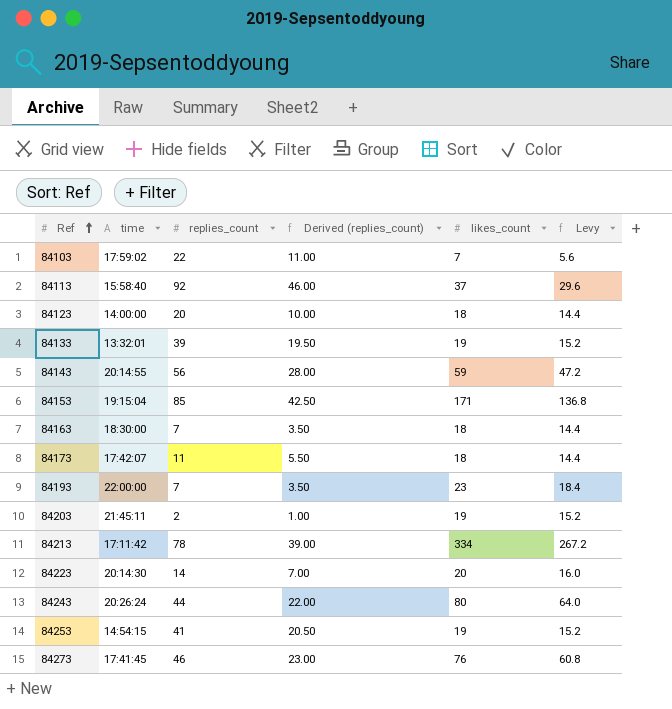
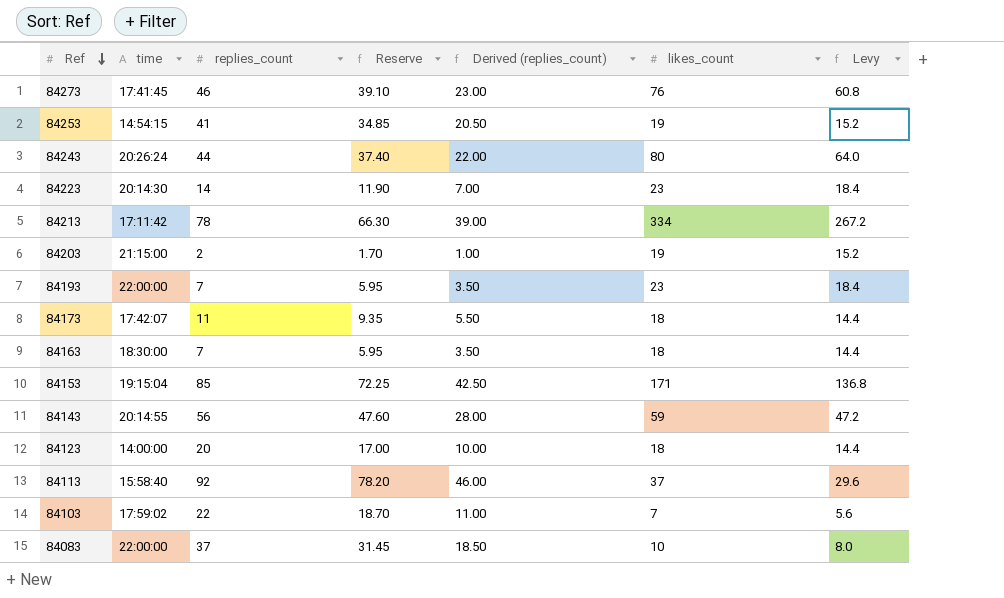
row order: Ref ascending -> Ref descending
column Reserve | formula: none -> [replies_count] * 0.85
row 84133: 13:32:01 | 39 | 19.50 | 19 | 15.2 -> none
84223 | likes_count: 20 -> 23
84223 | Levy: 16.0 -> 18.4
84203 | time: 21:45:11 -> 21:15:00
row 84083: none -> 22:00:00 | 37 | 31.45 | 18.50 | 10 | 8.0

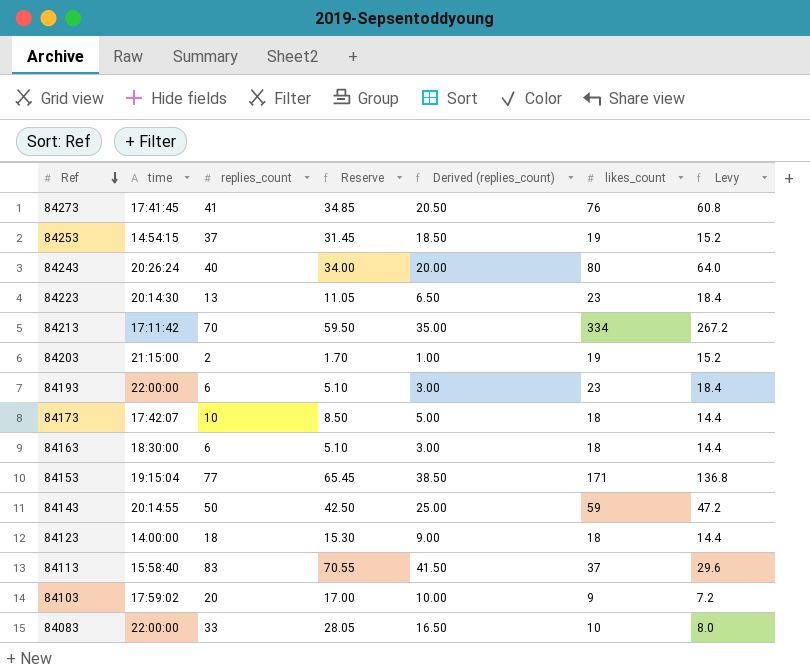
84273 | replies_count: 46 -> 41
84273 | Reserve: 39.10 -> 34.85
84273 | Derived (replies_count): 23.00 -> 20.50
84253 | replies_count: 41 -> 37
84253 | Reserve: 34.85 -> 31.45
84253 | Derived (replies_count): 20.50 -> 18.50
84243 | replies_count: 44 -> 40
84243 | Reserve: 37.40 -> 34.00
84243 | Derived (replies_count): 22.00 -> 20.00
84223 | replies_count: 14 -> 13
84223 | Reserve: 11.90 -> 11.05
84223 | Derived (replies_count): 7.00 -> 6.50
84213 | replies_count: 78 -> 70
84213 | Reserve: 66.30 -> 59.50
84213 | Derived (replies_count): 39.00 -> 35.00
84193 | replies_count: 7 -> 6
84193 | Reserve: 5.95 -> 5.10
84193 | Derived (replies_count): 3.50 -> 3.00
84173 | replies_count: 11 -> 10
84173 | Reserve: 9.35 -> 8.50
84173 | Derived (replies_count): 5.50 -> 5.00
84163 | replies_count: 7 -> 6
84163 | Reserve: 5.95 -> 5.10
84163 | Derived (replies_count): 3.50 -> 3.00
84153 | replies_count: 85 -> 77
84153 | Reserve: 72.25 -> 65.45
84153 | Derived (replies_count): 42.50 -> 38.50
84143 | replies_count: 56 -> 50
84143 | Reserve: 47.60 -> 42.50
84143 | Derived (replies_count): 28.00 -> 25.00
84123 | replies_count: 20 -> 18
84123 | Reserve: 17.00 -> 15.30
84123 | Derived (replies_count): 10.00 -> 9.00
84113 | replies_count: 92 -> 83
84113 | Reserve: 78.20 -> 70.55
84113 | Derived (replies_count): 46.00 -> 41.50
84103 | replies_count: 22 -> 20
84103 | Reserve: 18.70 -> 17.00
84103 | Derived (replies_count): 11.00 -> 10.00
84103 | likes_count: 7 -> 9
84103 | Levy: 5.6 -> 7.2
84083 | replies_count: 37 -> 33
84083 | Reserve: 31.45 -> 28.05
84083 | Derived (replies_count): 18.50 -> 16.50

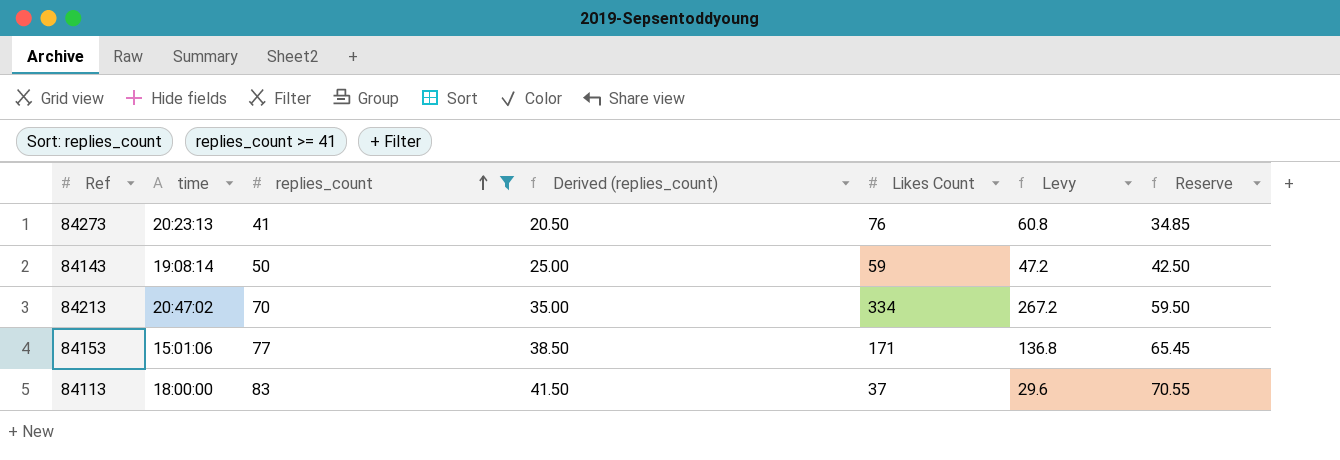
filter: none -> replies_count >= 41
row order: Ref descending -> replies_count ascending
column name: likes_count -> Likes Count
column Reserve | position: 4 -> 7
84273 | time: 17:41:45 -> 20:23:13
84143 | time: 20:14:55 -> 19:08:14
84213 | time: 17:11:42 -> 20:47:02
84153 | time: 19:15:04 -> 15:01:06
84113 | time: 15:58:40 -> 18:00:00

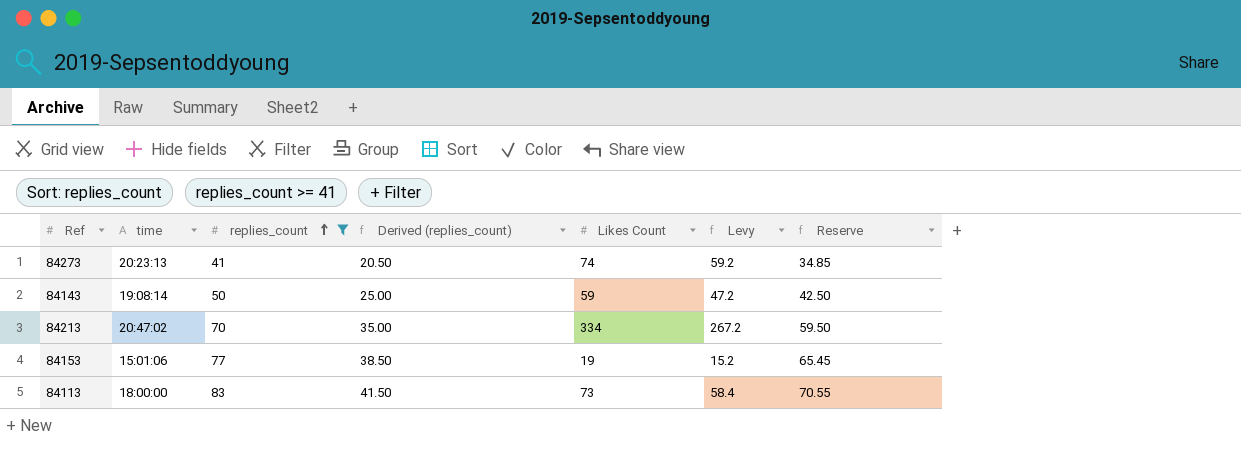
84273 | Likes Count: 76 -> 74
84273 | Levy: 60.8 -> 59.2
84153 | Likes Count: 171 -> 19
84153 | Levy: 136.8 -> 15.2
84113 | Likes Count: 37 -> 73
84113 | Levy: 29.6 -> 58.4

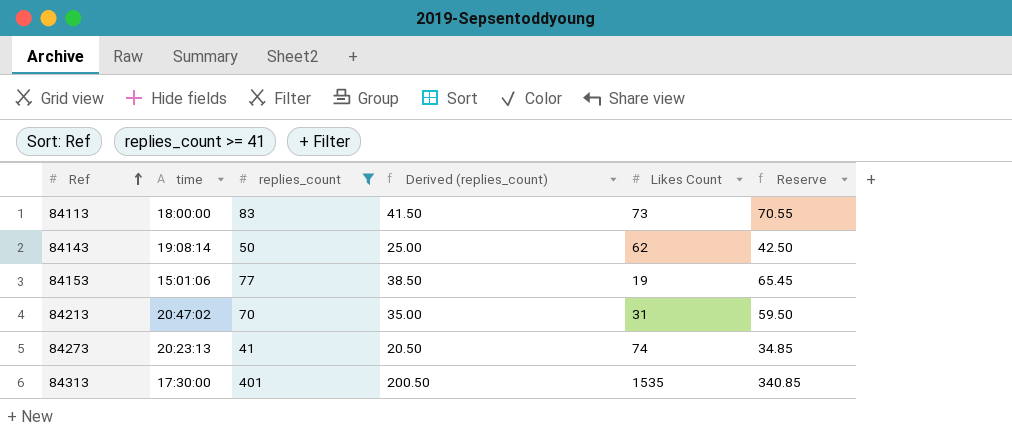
row order: replies_count ascending -> Ref ascending
column Levy | formula: [Likes Count] * 0.8 -> none
84143 | Likes Count: 59 -> 62
84213 | Likes Count: 334 -> 31
row 84313: none -> 17:30:00 | 401 | 200.50 | 1535 | 340.85

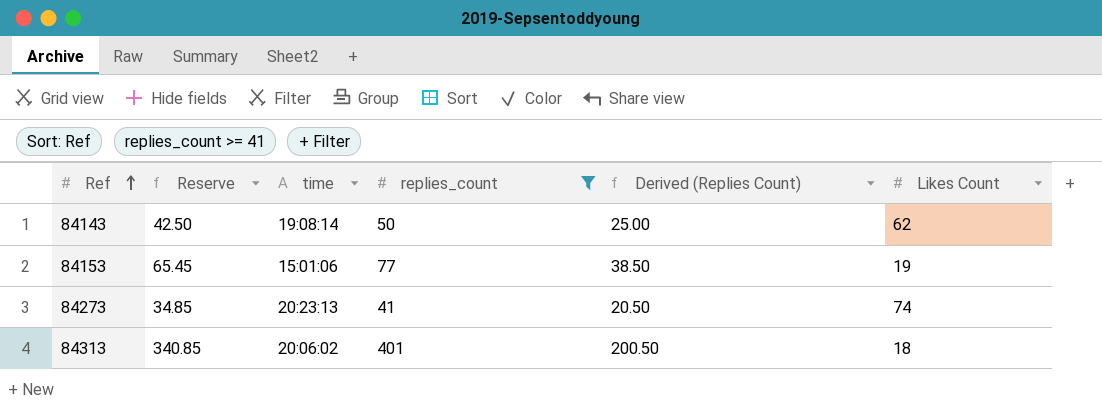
column Reserve | position: 6 -> 2
column name: Derived (replies_count) -> Derived (Replies Count)
row 84113: 18:00:00 | 83 | 41.50 | 73 | 70.55 -> none
row 84213: 20:47:02 | 70 | 35.00 | 31 | 59.50 -> none
84313 | time: 17:30:00 -> 20:06:02
84313 | Likes Count: 1535 -> 18

